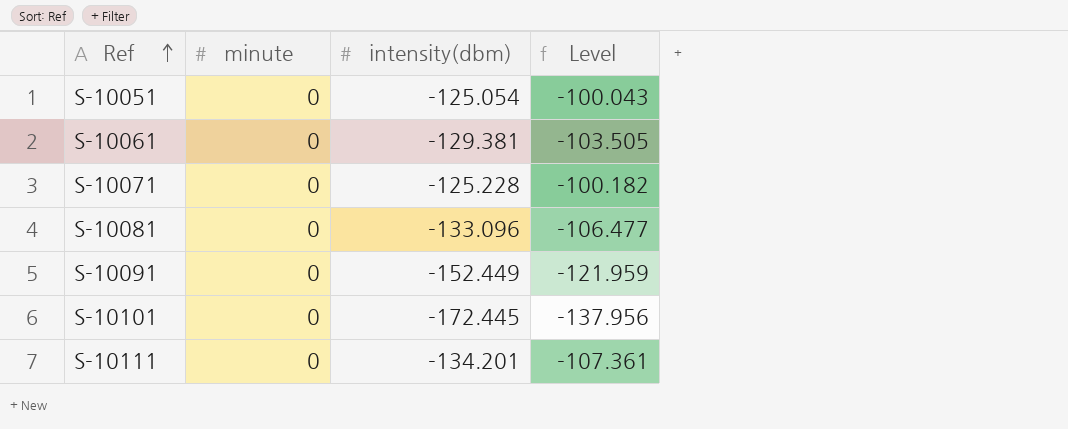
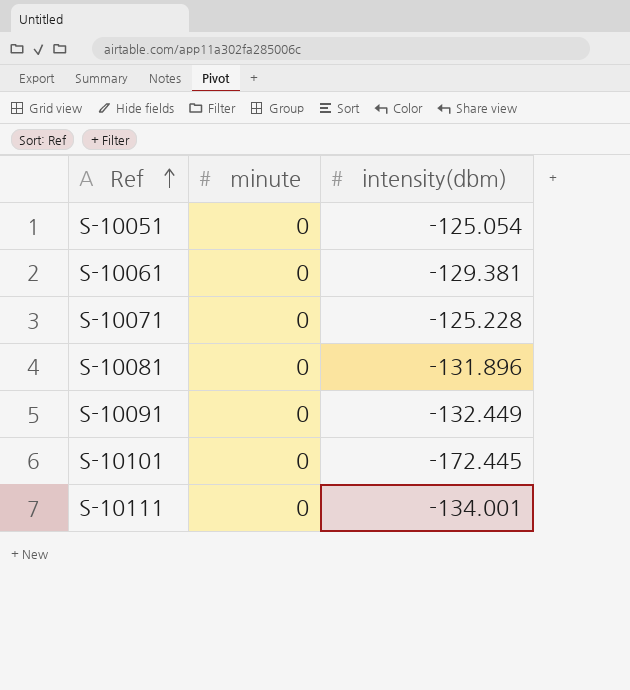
column Level | formula: [intensity(dbm)] * 0.8 -> none
S-10081 | intensity(dbm): -133.096 -> -131.896
S-10091 | intensity(dbm): -152.449 -> -132.449
S-10111 | intensity(dbm): -134.201 -> -134.001

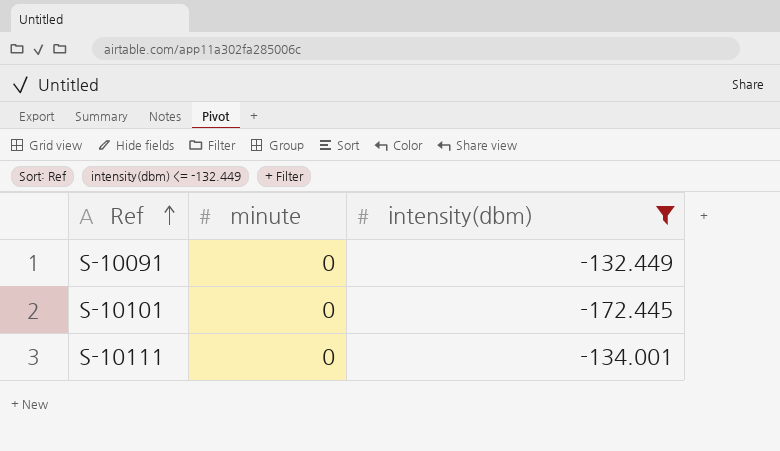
filter: none -> intensity(dbm) <= -132.449

